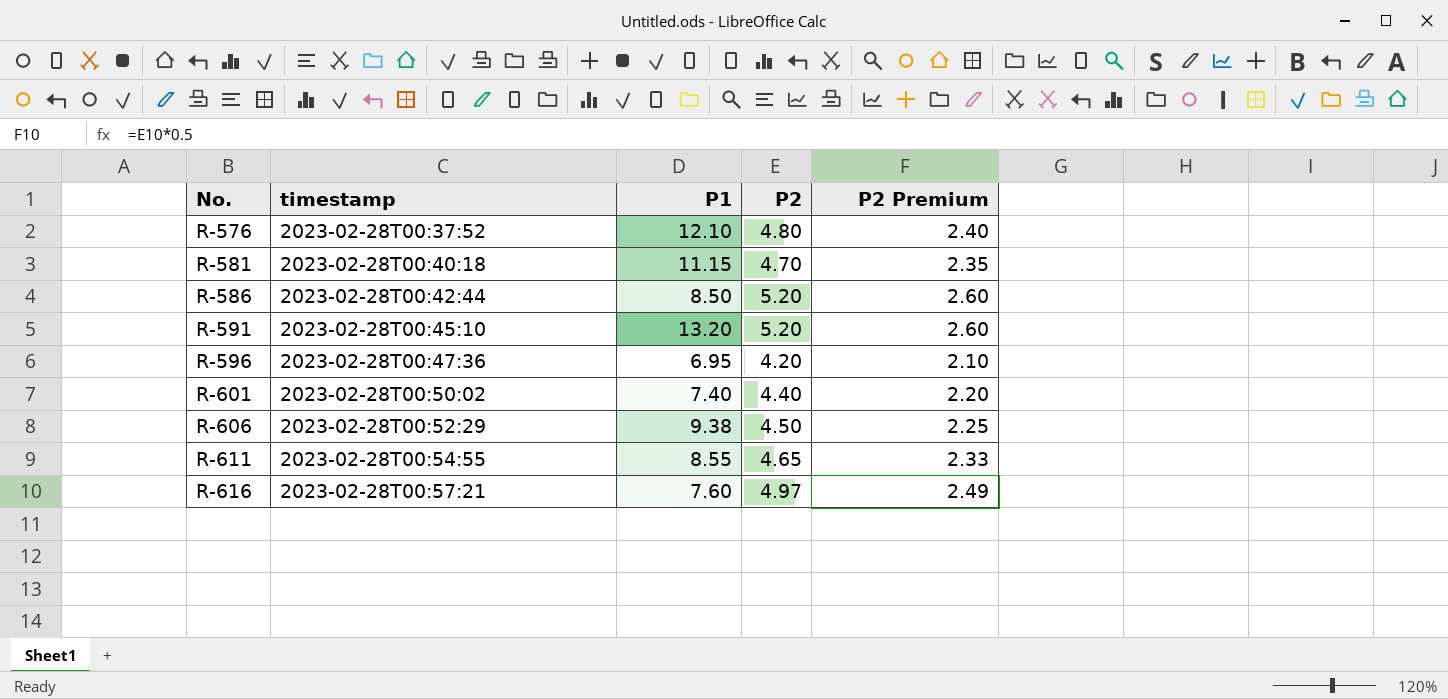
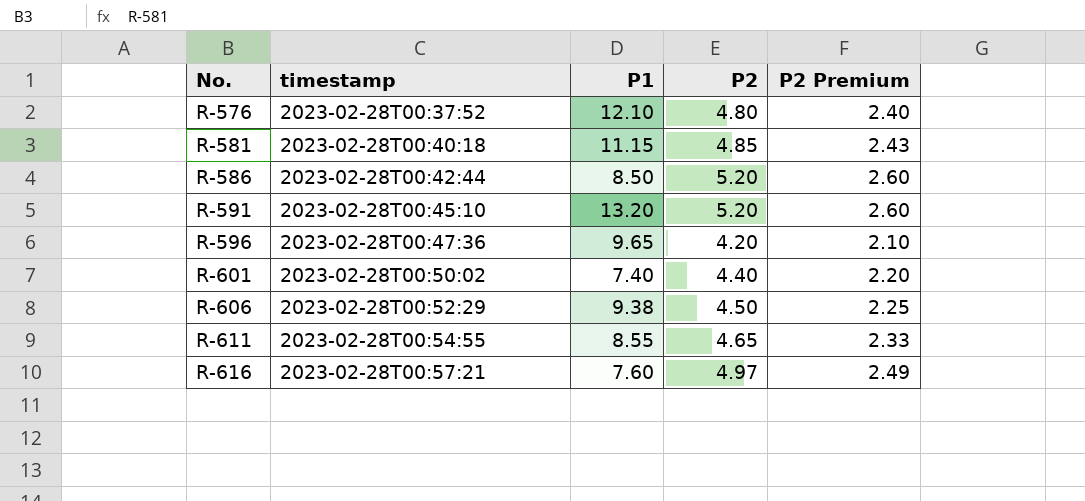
R-581 | P2: 4.70 -> 4.85
R-581 | P2 Premium: 2.35 -> 2.43
R-596 | P1: 6.95 -> 9.65

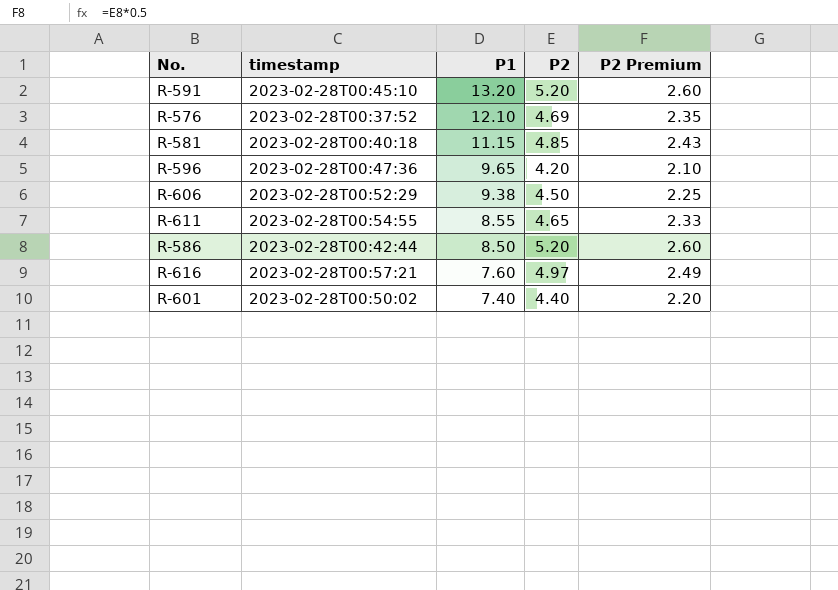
row order: No. ascending -> P1 descending
R-576 | P2: 4.80 -> 4.69
R-576 | P2 Premium: 2.40 -> 2.35

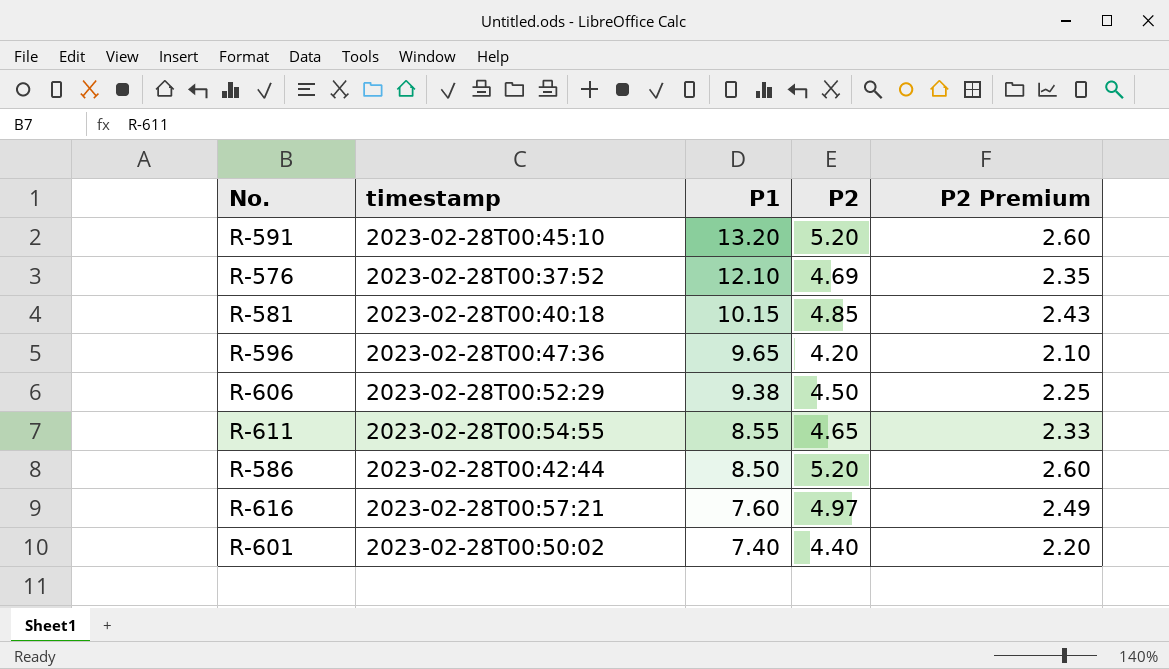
R-581 | P1: 11.15 -> 10.15

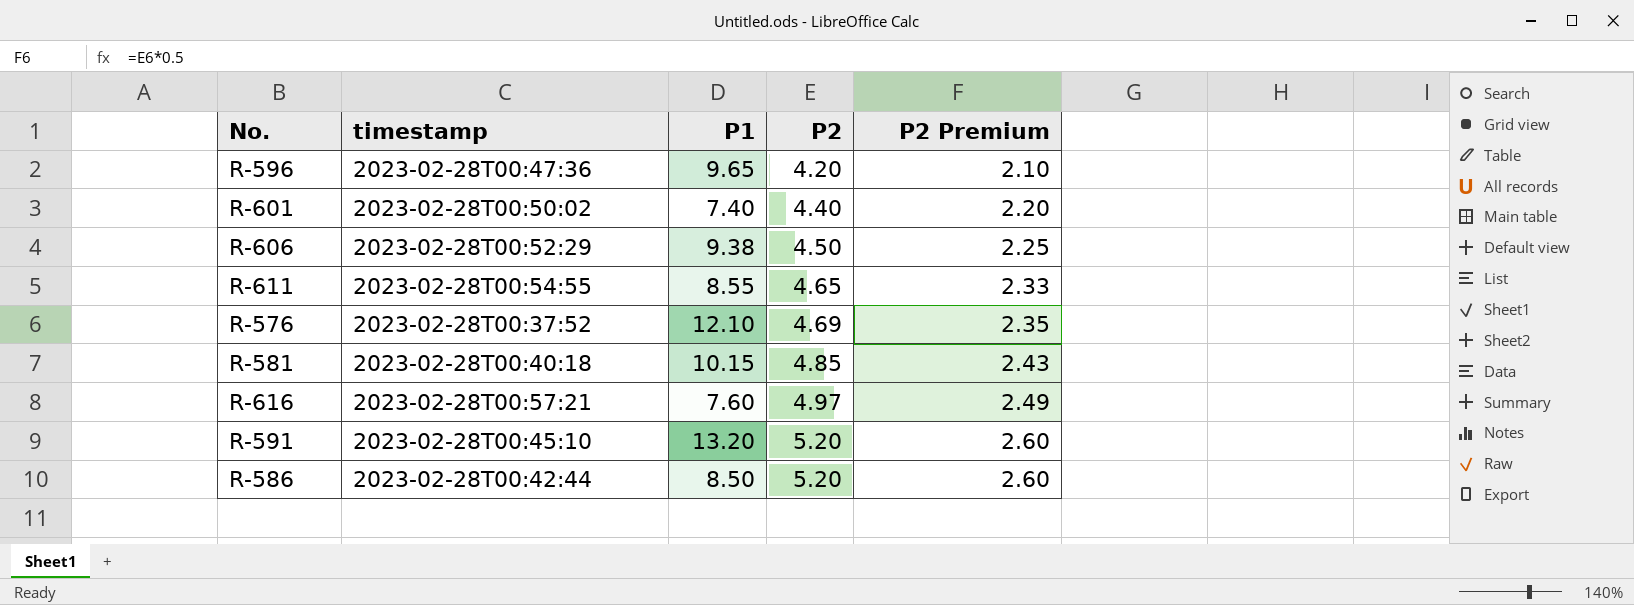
row order: P1 descending -> P2 ascending

